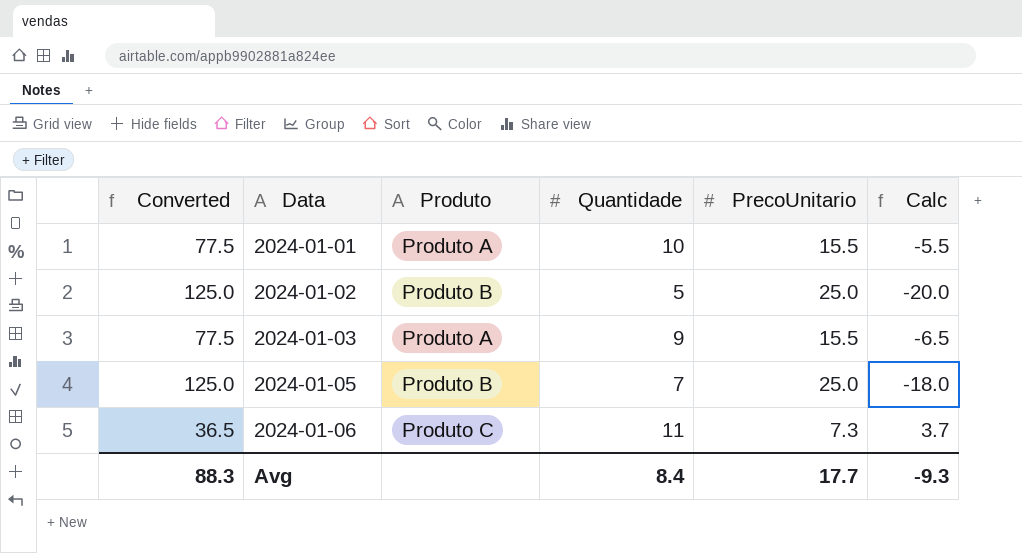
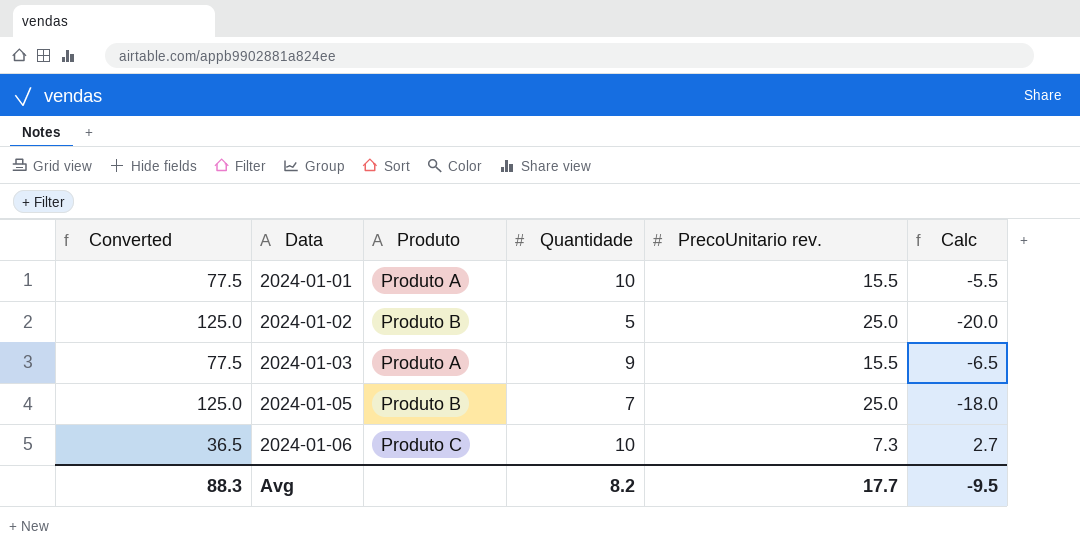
column name: PrecoUnitario -> PrecoUnitario rev.
2024-01-06 | Quantidade: 11 -> 10
2024-01-06 | Calc: 3.7 -> 2.7
Avg | Quantidade: 8.4 -> 8.2
Avg | Calc: -9.3 -> -9.5

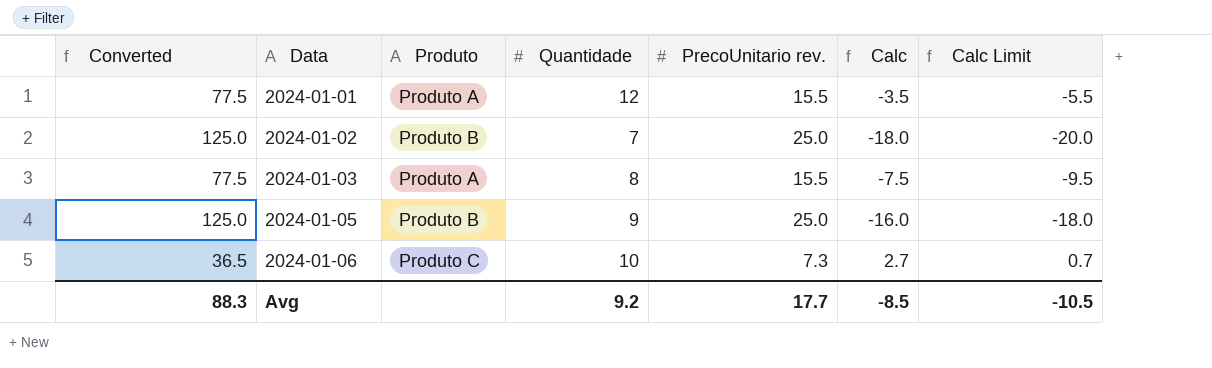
column Calc Limit | formula: none -> [Calc] - 2
2024-01-01 | Quantidade: 10 -> 12
2024-01-01 | Calc: -5.5 -> -3.5
2024-01-02 | Quantidade: 5 -> 7
2024-01-02 | Calc: -20.0 -> -18.0
2024-01-03 | Quantidade: 9 -> 8
2024-01-03 | Calc: -6.5 -> -7.5
2024-01-05 | Quantidade: 7 -> 9
2024-01-05 | Calc: -18.0 -> -16.0
Avg | Quantidade: 8.2 -> 9.2
Avg | Calc: -9.5 -> -8.5

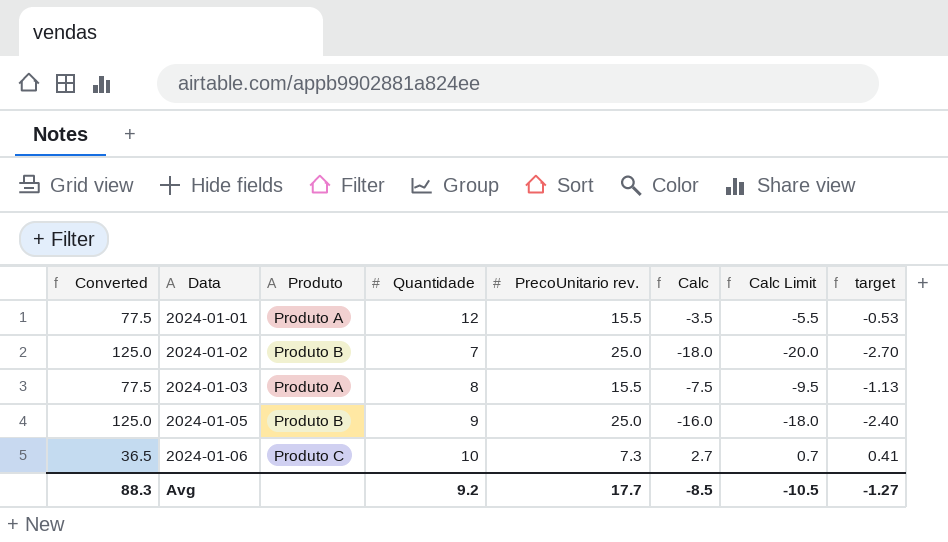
column target | formula: none -> [Calc] * 0.15

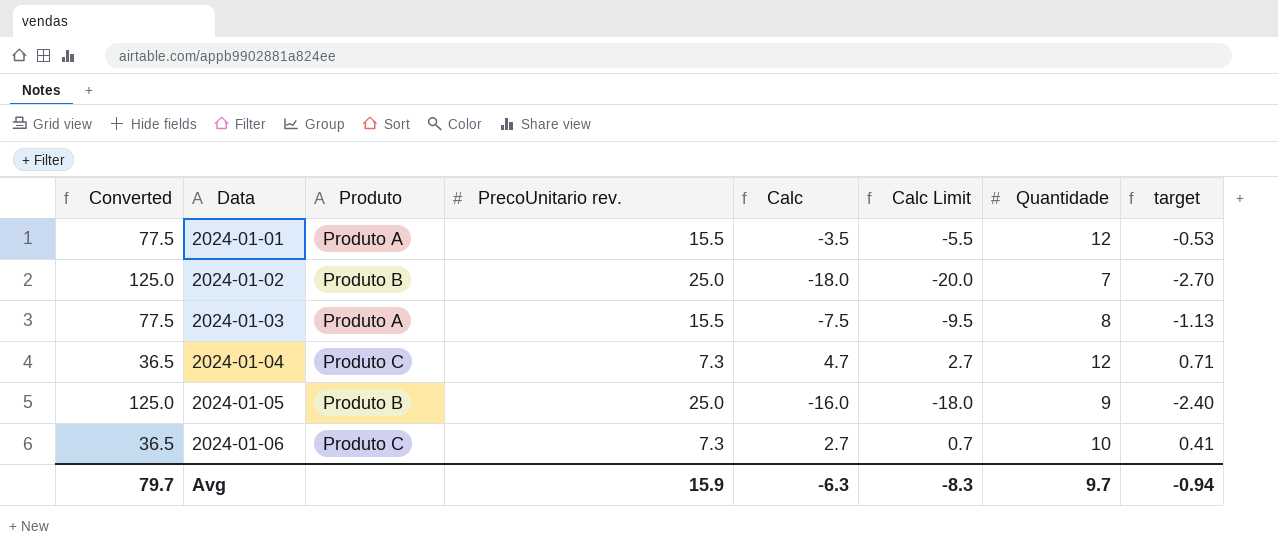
column Quantidade | position: 4 -> 7
row 2024-01-04: none -> 36.5 | Produto C | 7.3 | 4.7 | 2.7 | 12 | 0.71
Avg | Converted: 88.3 -> 79.7
Avg | PrecoUnitario rev.: 17.7 -> 15.9
Avg | Calc: -8.5 -> -6.3
Avg | Calc Limit: -10.5 -> -8.3
Avg | Quantidade: 9.2 -> 9.7
Avg | target: -1.27 -> -0.94

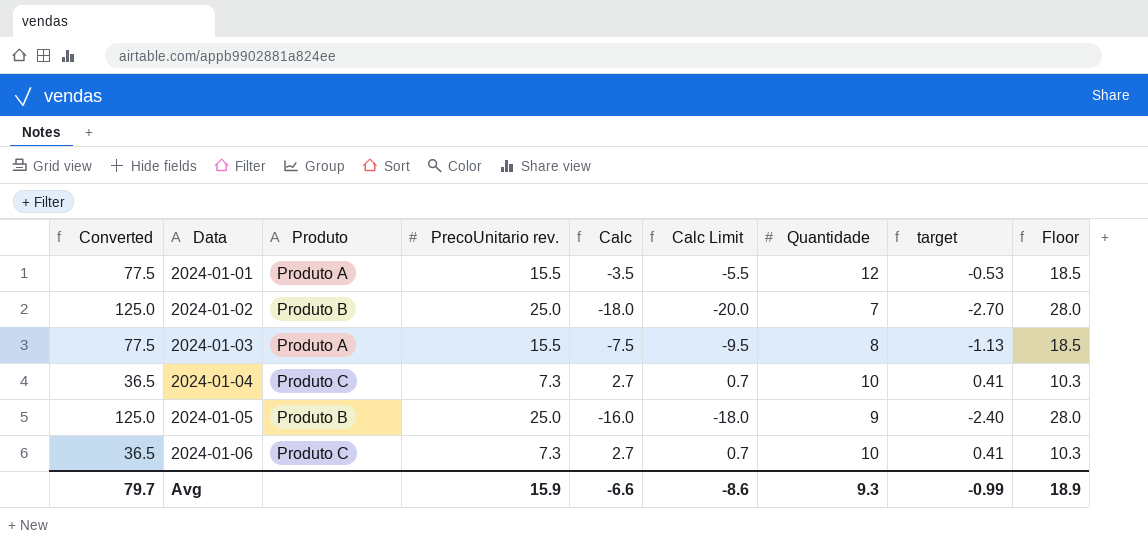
column Floor | formula: none -> [PrecoUnitario rev.] + 3
2024-01-04 | Calc: 4.7 -> 2.7
2024-01-04 | Calc Limit: 2.7 -> 0.7
2024-01-04 | Quantidade: 12 -> 10
2024-01-04 | target: 0.71 -> 0.41
Avg | Calc: -6.3 -> -6.6
Avg | Calc Limit: -8.3 -> -8.6
Avg | Quantidade: 9.7 -> 9.3
Avg | target: -0.94 -> -0.99

